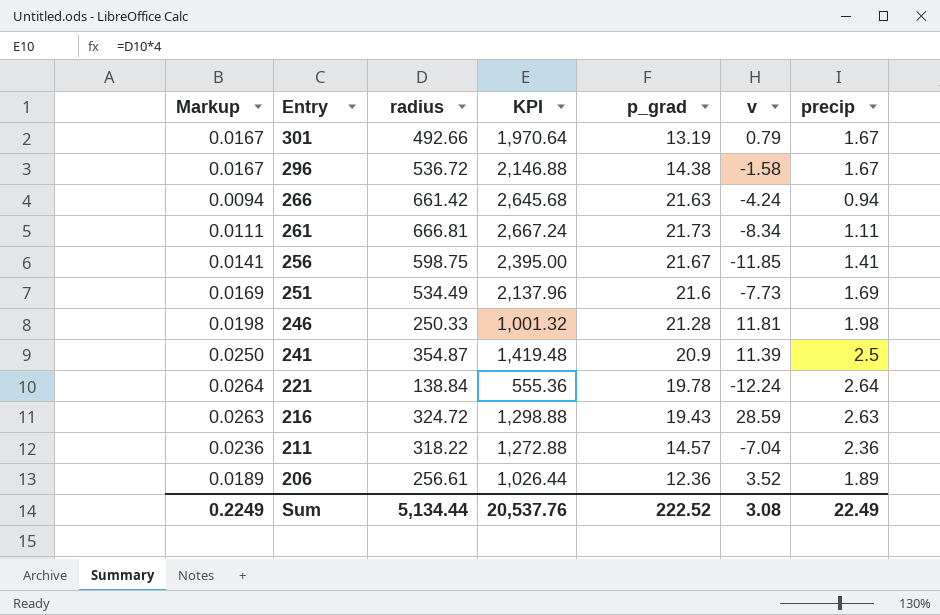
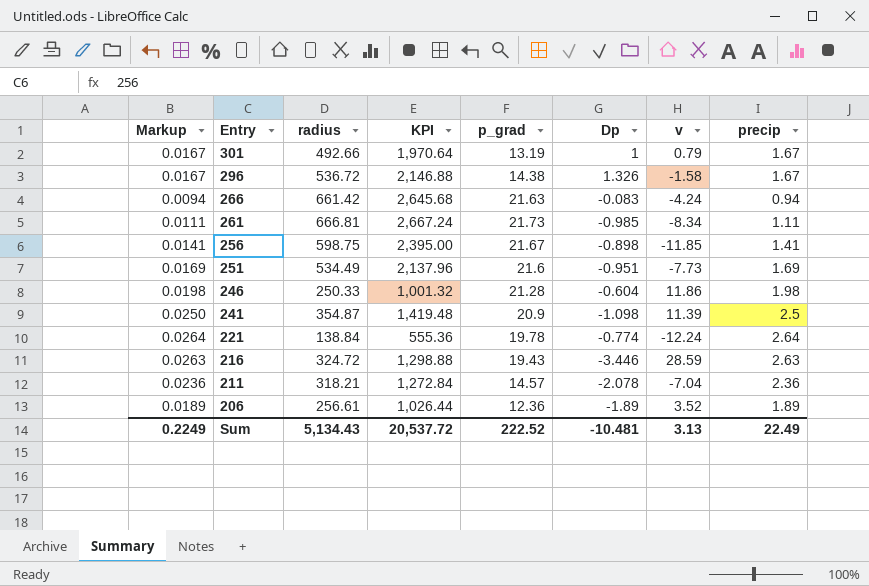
column Dp | position: none -> 6
246 | v: 11.81 -> 11.86
211 | radius: 318.22 -> 318.21
211 | KPI: 1,272.88 -> 1,272.84
Sum | radius: 5,134.44 -> 5,134.43
Sum | KPI: 20,537.76 -> 20,537.72
Sum | v: 3.08 -> 3.13

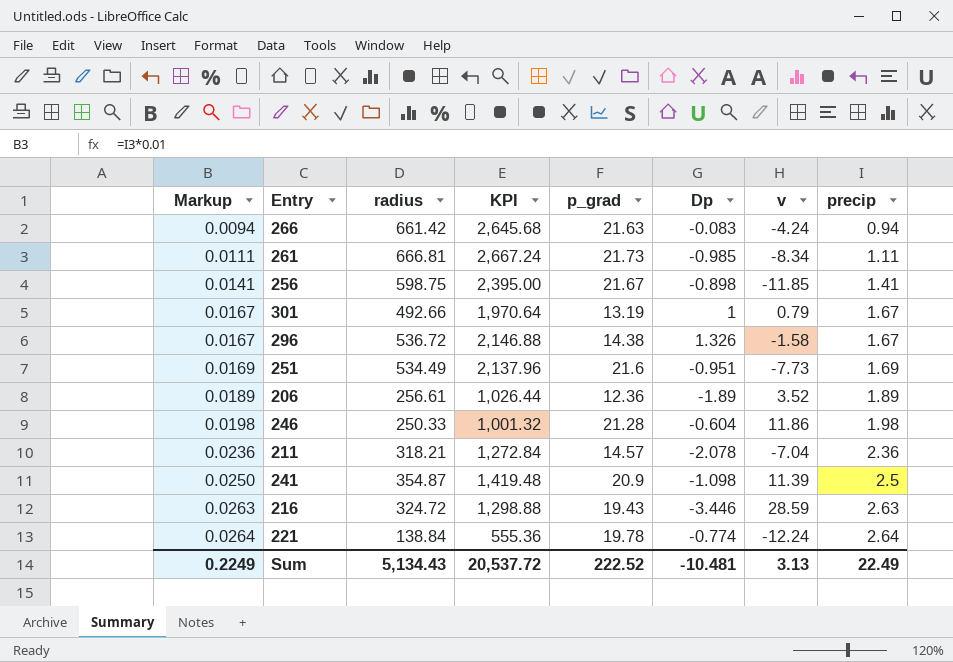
row order: Entry descending -> Markup ascending

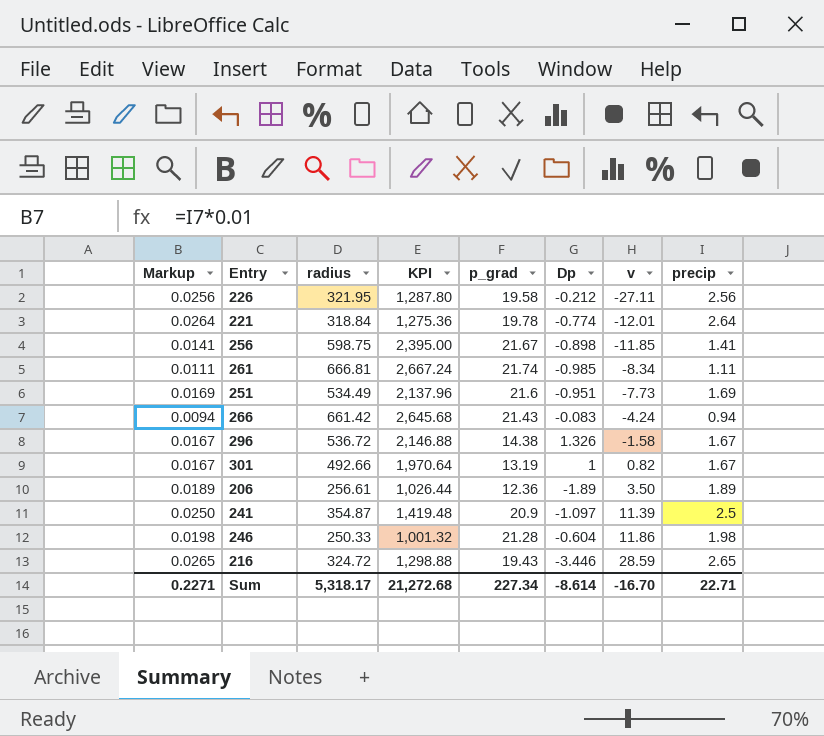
row order: Markup ascending -> v ascending
row 211: 0.0236 | 318.21 | 1,272.84 | 14.57 | -2.078 | -7.04 | 2.36 -> none
row 226: none -> 0.0256 | 321.95 | 1,287.80 | 19.58 | -0.212 | -27.11 | 2.56
221 | radius: 138.84 -> 318.84
221 | KPI: 555.36 -> 1,275.36
221 | v: -12.24 -> -12.01
261 | p_grad: 21.73 -> 21.74
266 | p_grad: 21.63 -> 21.43
301 | v: 0.79 -> 0.82
206 | v: 3.52 -> 3.50
241 | Dp: -1.098 -> -1.097
216 | Markup: 0.0263 -> 0.0265
216 | precip: 2.63 -> 2.65
Sum | Markup: 0.2249 -> 0.2271
Sum | radius: 5,134.43 -> 5,318.17
Sum | KPI: 20,537.72 -> 21,272.68
Sum | p_grad: 222.52 -> 227.34
Sum | Dp: -10.481 -> -8.614
Sum | v: 3.13 -> -16.70
Sum | precip: 22.49 -> 22.71

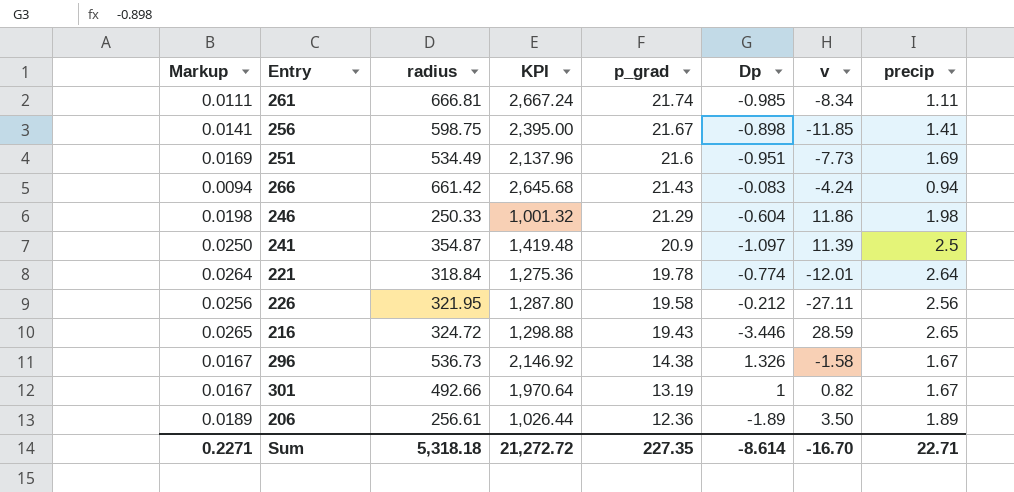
row order: v ascending -> p_grad descending
246 | p_grad: 21.28 -> 21.29
296 | radius: 536.72 -> 536.73
296 | KPI: 2,146.88 -> 2,146.92
Sum | radius: 5,318.17 -> 5,318.18
Sum | KPI: 21,272.68 -> 21,272.72
Sum | p_grad: 227.34 -> 227.35

